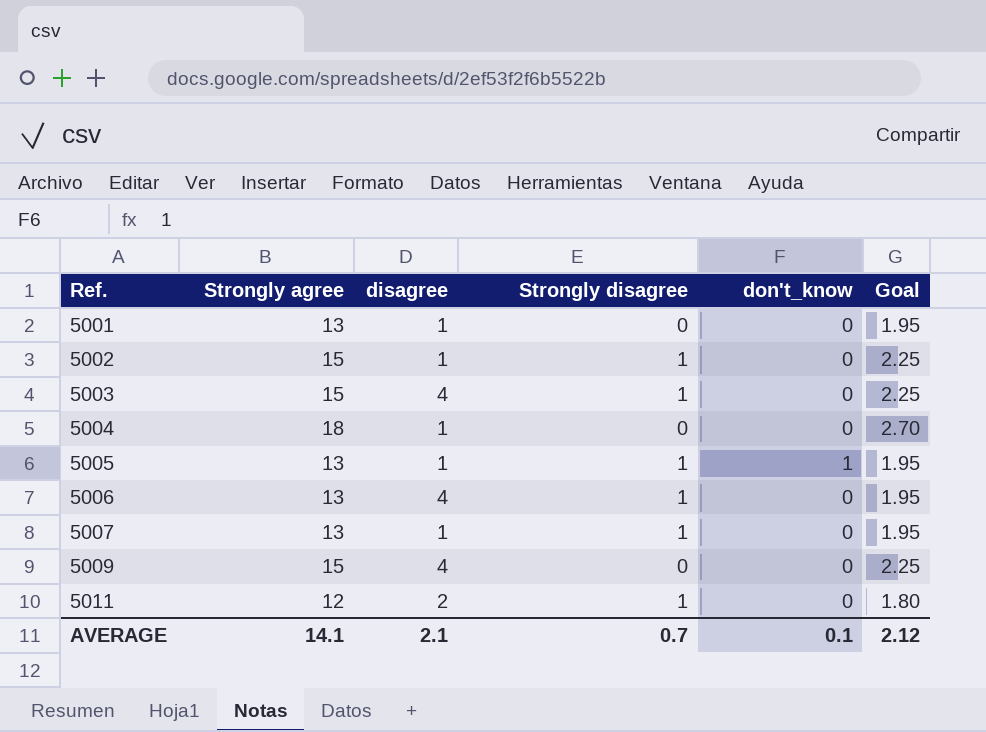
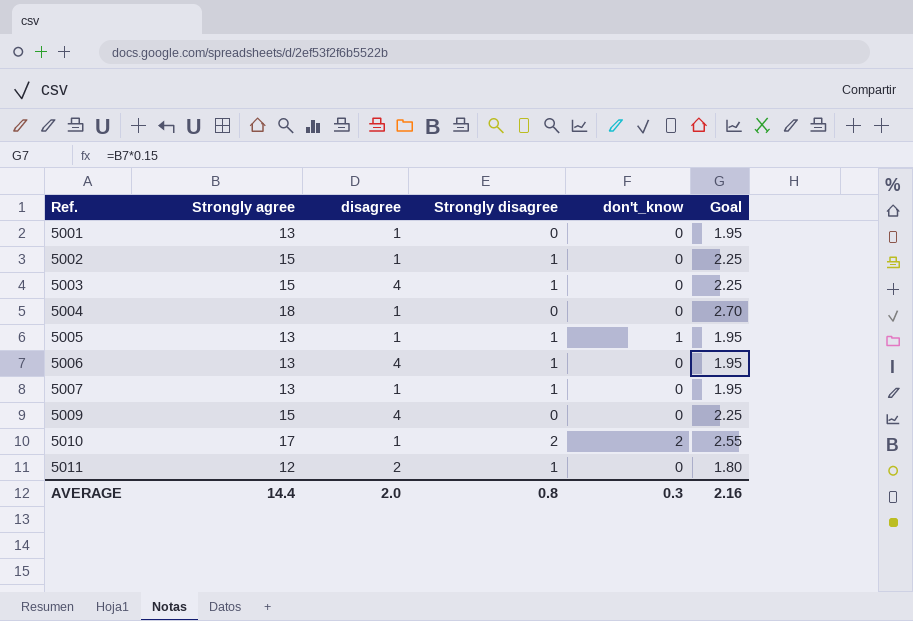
row 5010: none -> 17 | 1 | 2 | 2 | 2.55
AVERAGE | Strongly agree: 14.1 -> 14.4
AVERAGE | disagree: 2.1 -> 2.0
AVERAGE | Strongly disagree: 0.7 -> 0.8
AVERAGE | don't_know: 0.1 -> 0.3
AVERAGE | Goal: 2.12 -> 2.16

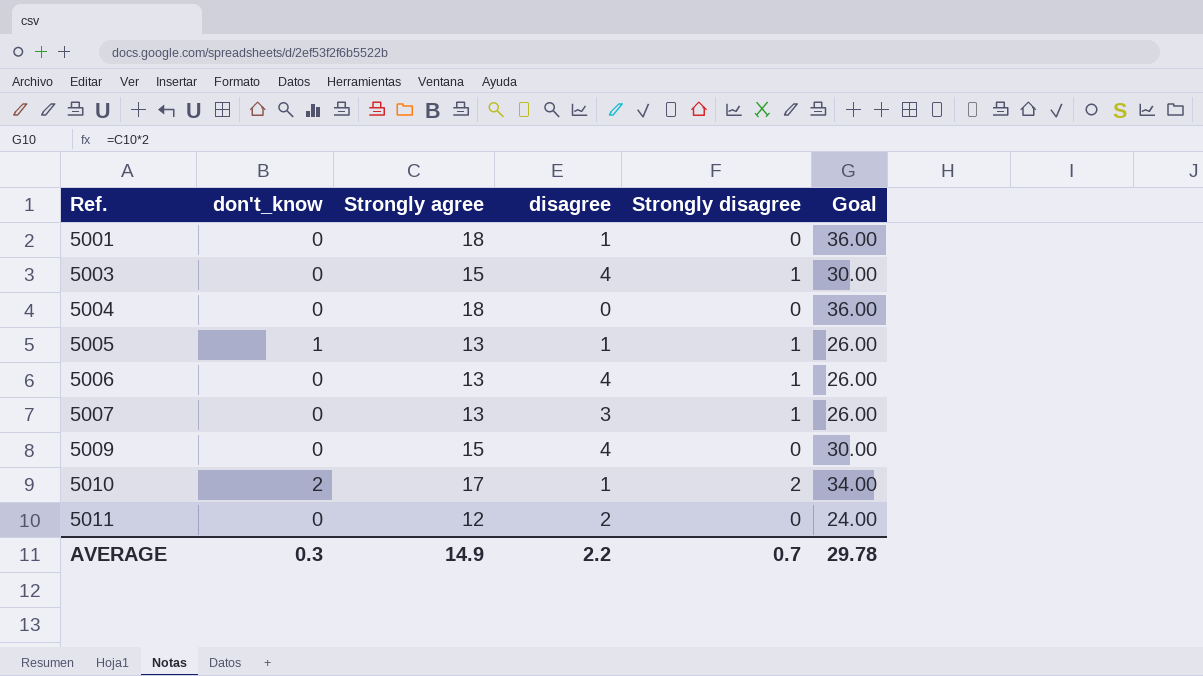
column don't_know | position: 5 -> 2
column Goal | formula: [Strongly agree] * 0.15 -> [Strongly agree] * 2
row 5002: 15 | 1 | 1 | 0 | 2.25 -> none
5001 | Strongly agree: 13 -> 18
5004 | disagree: 1 -> 0
5007 | disagree: 1 -> 3
5011 | Strongly disagree: 1 -> 0
AVERAGE | Strongly agree: 14.4 -> 14.9
AVERAGE | disagree: 2.0 -> 2.2
AVERAGE | Strongly disagree: 0.8 -> 0.7
AVERAGE | Goal: 2.16 -> 29.78

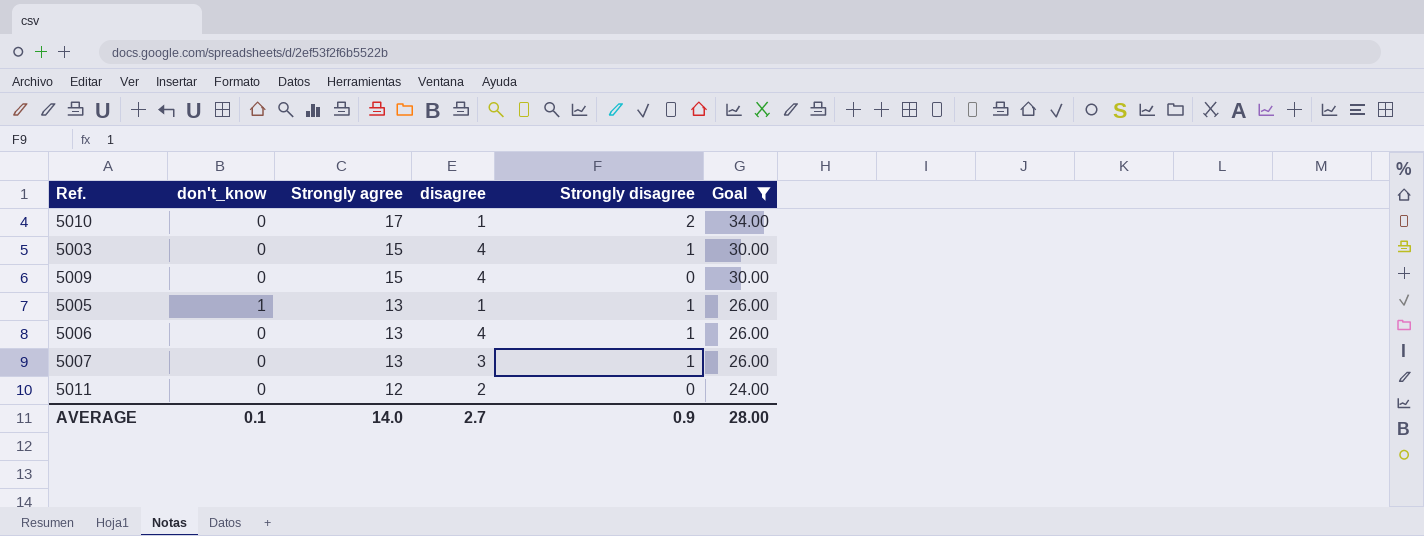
filter: none -> Goal != 36.00
row order: Ref. ascending -> Strongly agree descending
5010 | don't_know: 2 -> 0
AVERAGE | don't_know: 0.3 -> 0.1
AVERAGE | Strongly agree: 14.9 -> 14.0
AVERAGE | disagree: 2.2 -> 2.7
AVERAGE | Strongly disagree: 0.7 -> 0.9
AVERAGE | Goal: 29.78 -> 28.00

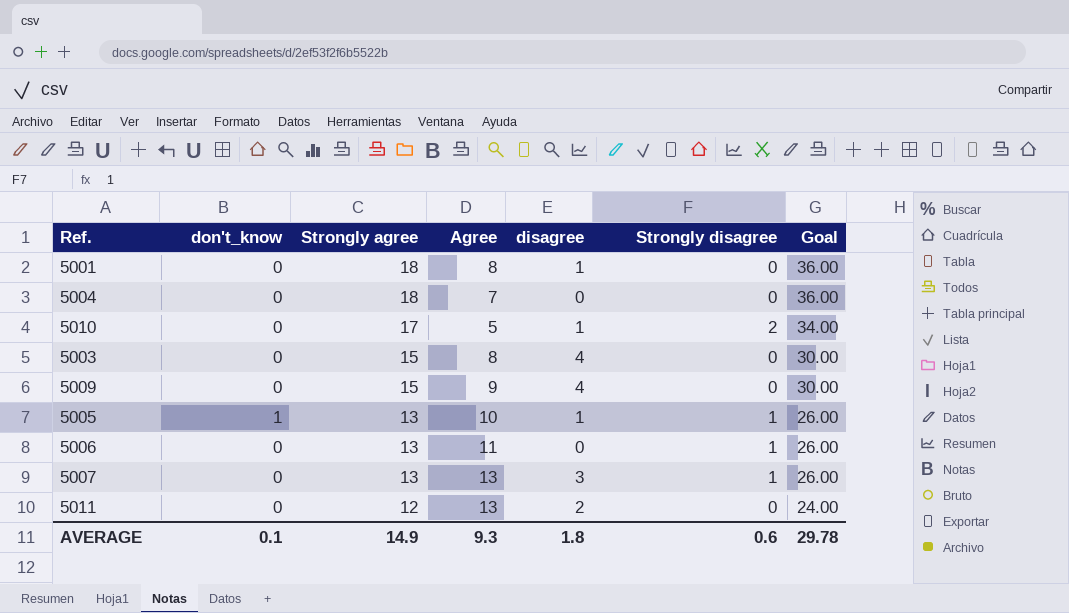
filter: Goal != 36.00 -> none
column Agree | position: none -> 4
5003 | Strongly disagree: 1 -> 0
5006 | disagree: 4 -> 0
AVERAGE | Strongly agree: 14.0 -> 14.9
AVERAGE | disagree: 2.7 -> 1.8
AVERAGE | Strongly disagree: 0.9 -> 0.6
AVERAGE | Goal: 28.00 -> 29.78

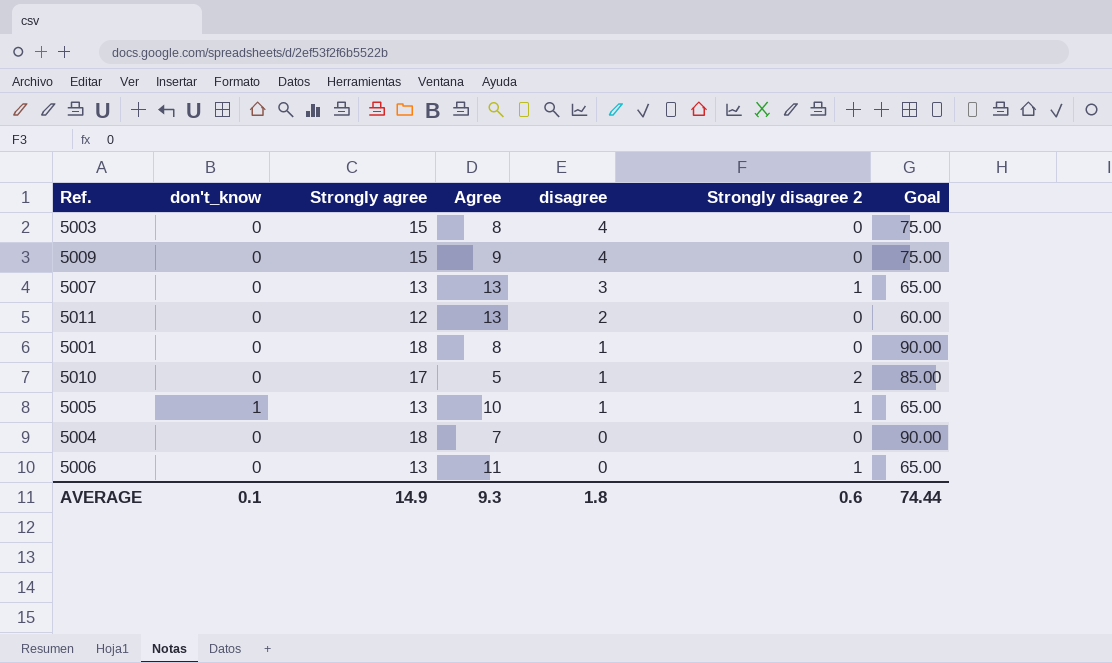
row order: Strongly agree descending -> disagree descending
column name: Strongly disagree -> Strongly disagree 2
column Goal | formula: [Strongly agree] * 2 -> [Strongly agree] * 5
AVERAGE | Goal: 29.78 -> 74.44

